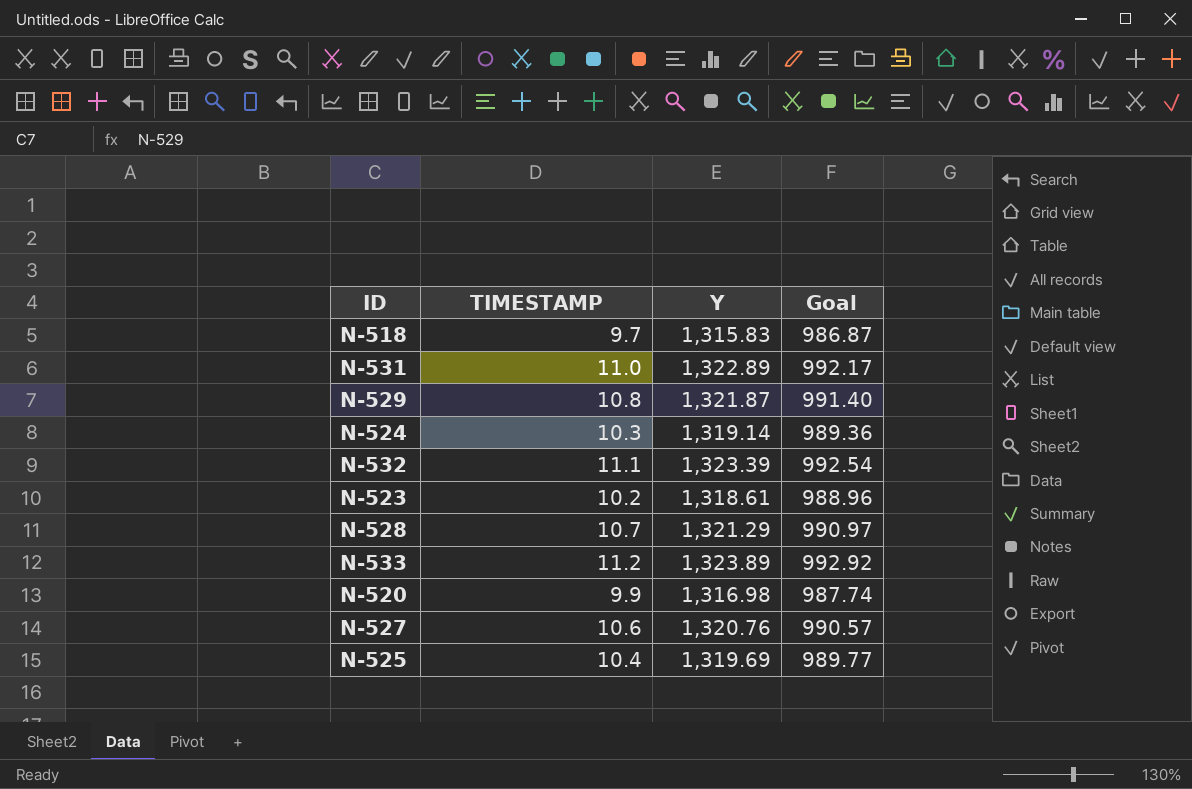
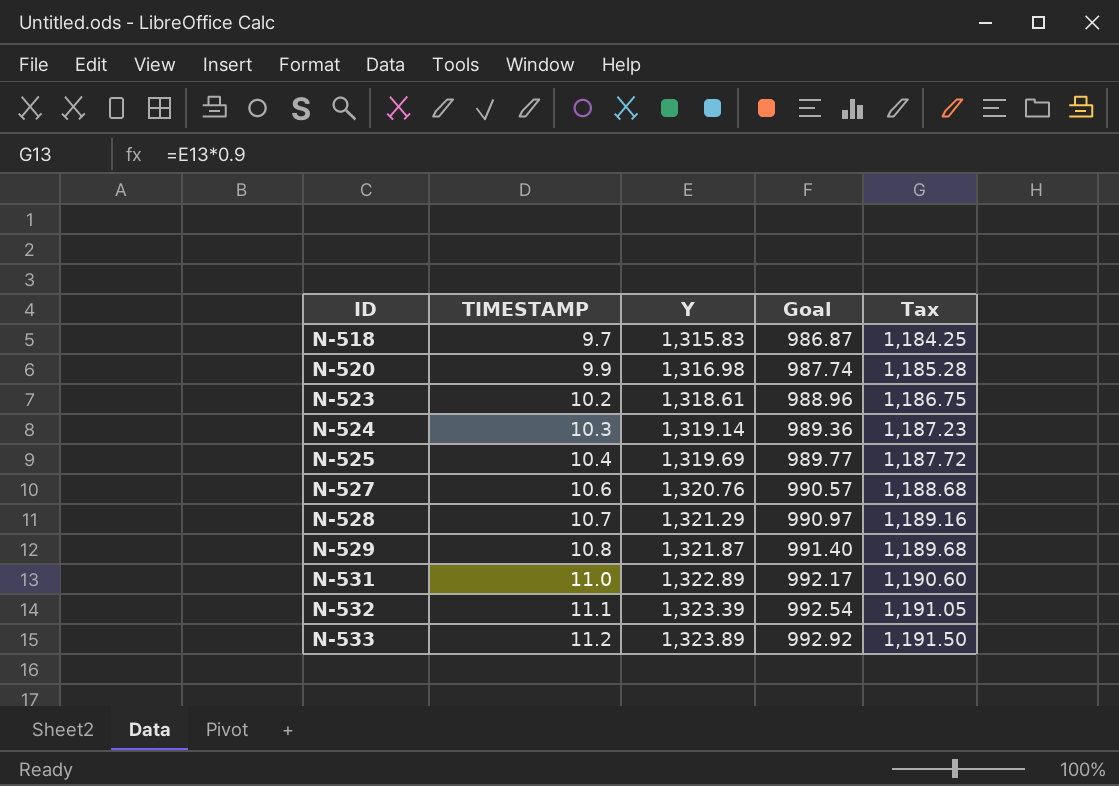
row order: none -> ID ascending
column Tax | formula: none -> [Y] * 0.9

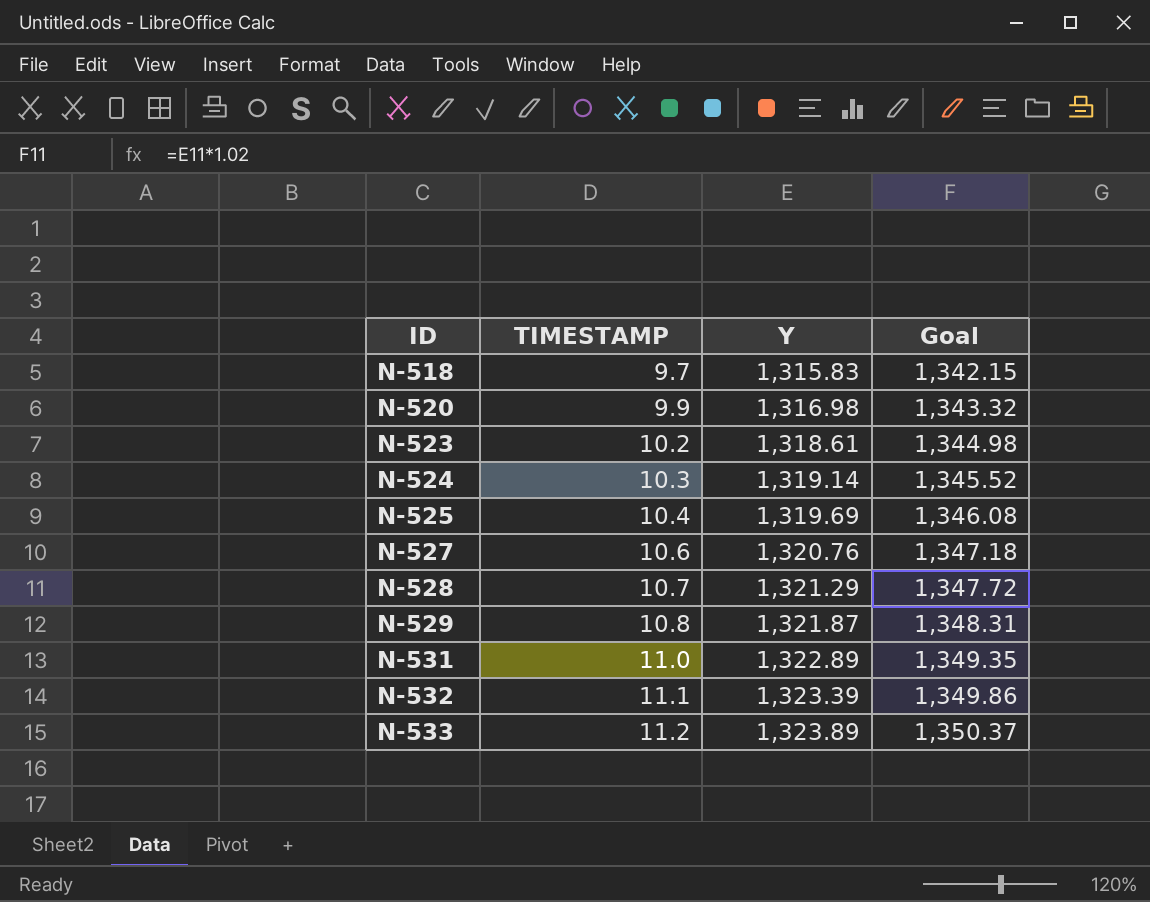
column Tax | formula: [Y] * 0.9 -> none
column Goal | formula: [Y] * 0.75 -> [Y] * 1.02

